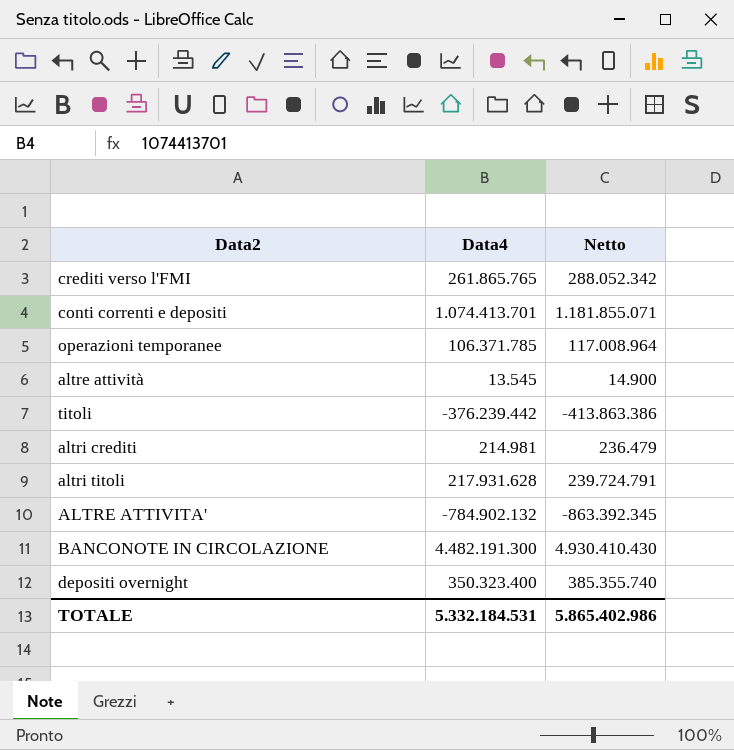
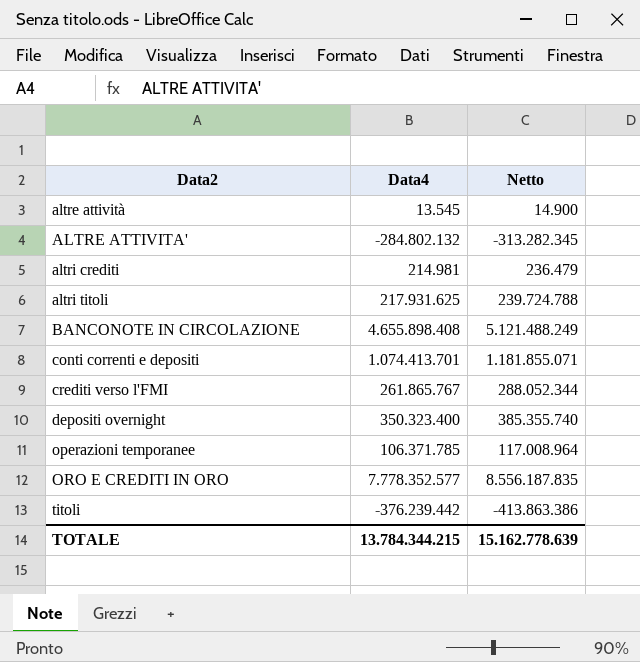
row order: none -> Data2 ascending
ALTRE ATTIVITA' | Data4: -784.902.132 -> -284.802.132
ALTRE ATTIVITA' | Netto: -863.392.345 -> -313.282.345
altri titoli | Data4: 217.931.628 -> 217.931.625
altri titoli | Netto: 239.724.791 -> 239.724.788
BANCONOTE IN CIRCOLAZIONE | Data4: 4.482.191.300 -> 4.655.898.408
BANCONOTE IN CIRCOLAZIONE | Netto: 4.930.410.430 -> 5.121.488.249
crediti verso l'FMI | Data4: 261.865.765 -> 261.865.767
crediti verso l'FMI | Netto: 288.052.342 -> 288.052.344
row ORO E CREDITI IN ORO: none -> 7.778.352.577 | 8.556.187.835
TOTALE | Data4: 5.332.184.531 -> 13.784.344.215
TOTALE | Netto: 5.865.402.986 -> 15.162.778.639

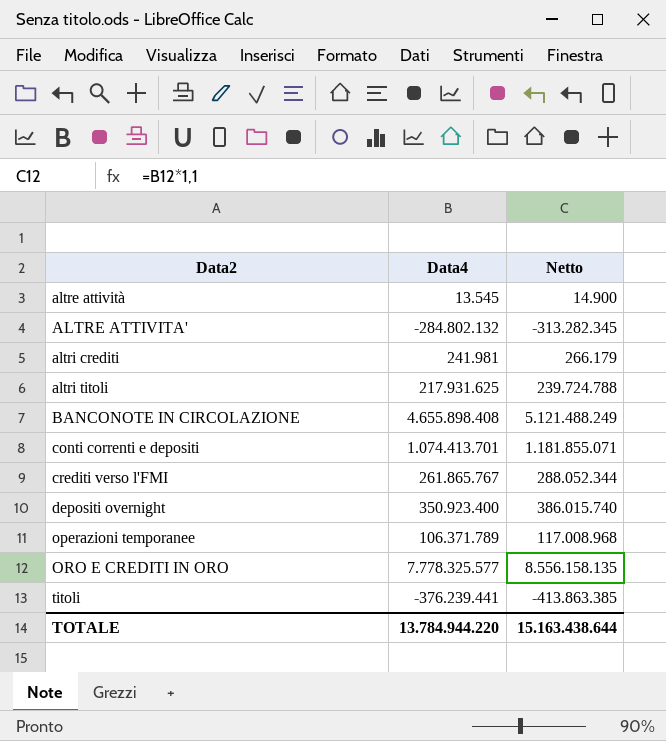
altri crediti | Data4: 214.981 -> 241.981
altri crediti | Netto: 236.479 -> 266.179
depositi overnight | Data4: 350.323.400 -> 350.923.400
depositi overnight | Netto: 385.355.740 -> 386.015.740
operazioni temporanee | Data4: 106.371.785 -> 106.371.789
operazioni temporanee | Netto: 117.008.964 -> 117.008.968
ORO E CREDITI IN ORO | Data4: 7.778.352.577 -> 7.778.325.577
ORO E CREDITI IN ORO | Netto: 8.556.187.835 -> 8.556.158.135
titoli | Data4: -376.239.442 -> -376.239.441
titoli | Netto: -413.863.386 -> -413.863.385
TOTALE | Data4: 13.784.344.215 -> 13.784.944.220
TOTALE | Netto: 15.162.778.639 -> 15.163.438.644

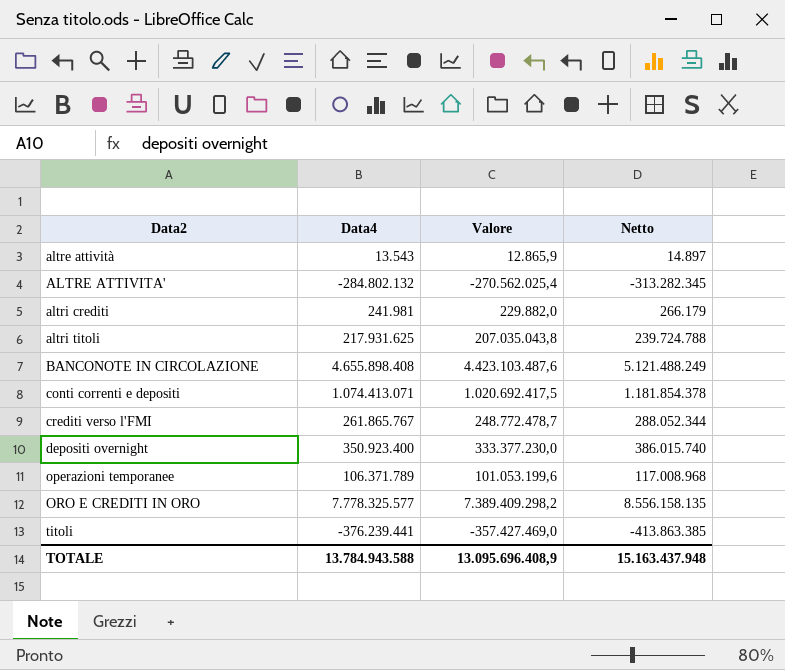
column Valore | formula: none -> [Data4] * 0,95
altre attività | Data4: 13.545 -> 13.543
altre attività | Netto: 14.900 -> 14.897
conti correnti e depositi | Data4: 1.074.413.701 -> 1.074.413.071
conti correnti e depositi | Netto: 1.181.855.071 -> 1.181.854.378
TOTALE | Data4: 13.784.944.220 -> 13.784.943.588
TOTALE | Netto: 15.163.438.644 -> 15.163.437.948

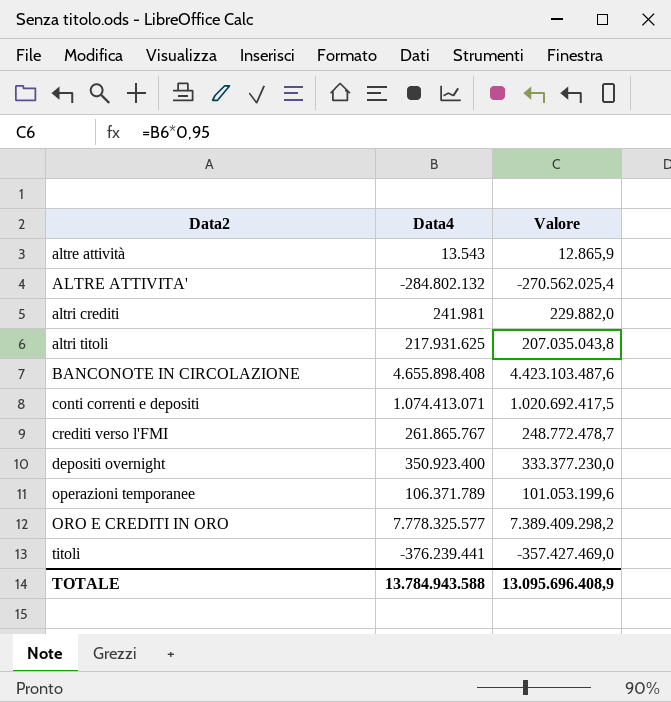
column Netto | formula: [Data4] * 1,1 -> none

